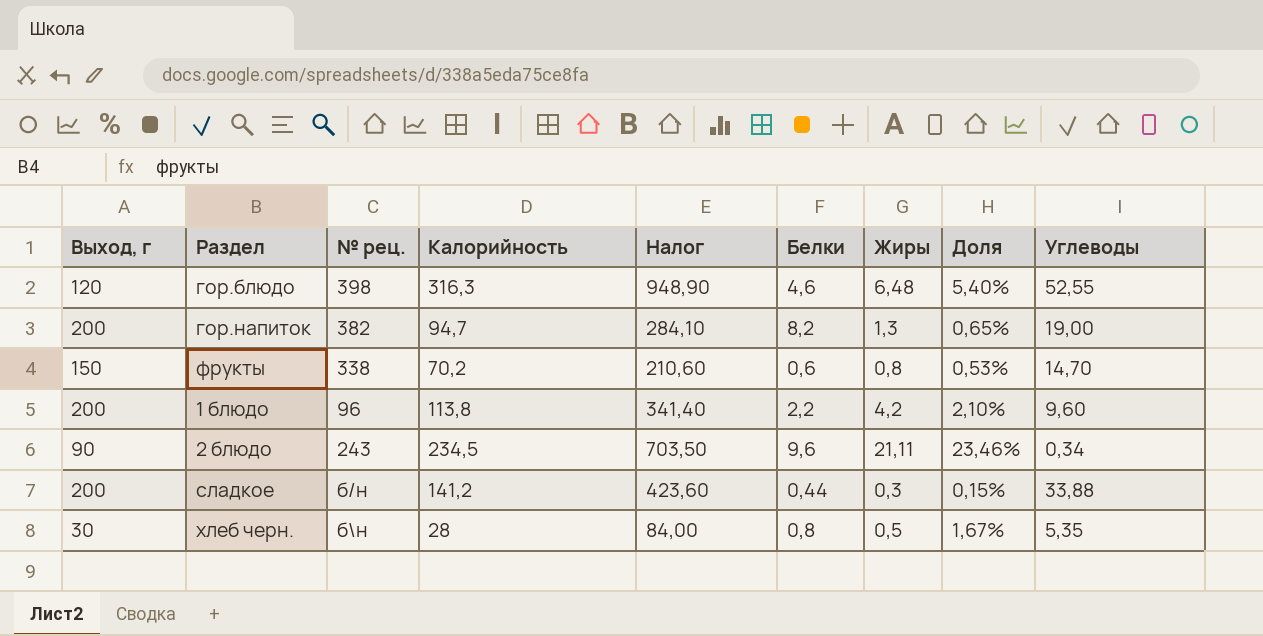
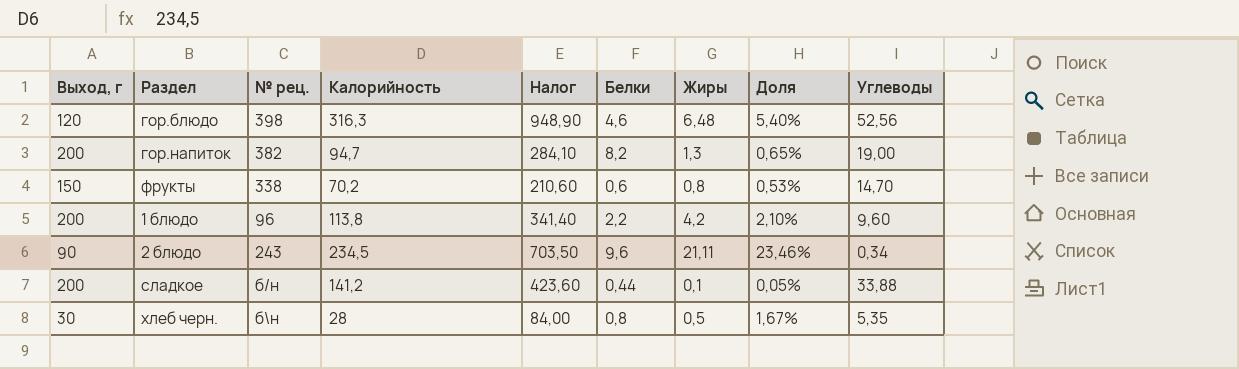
гор.блюдо | Углеводы: 52,55 -> 52,56
сладкое | Жиры: 0,3 -> 0,1
сладкое | Доля: 0,15% -> 0,05%

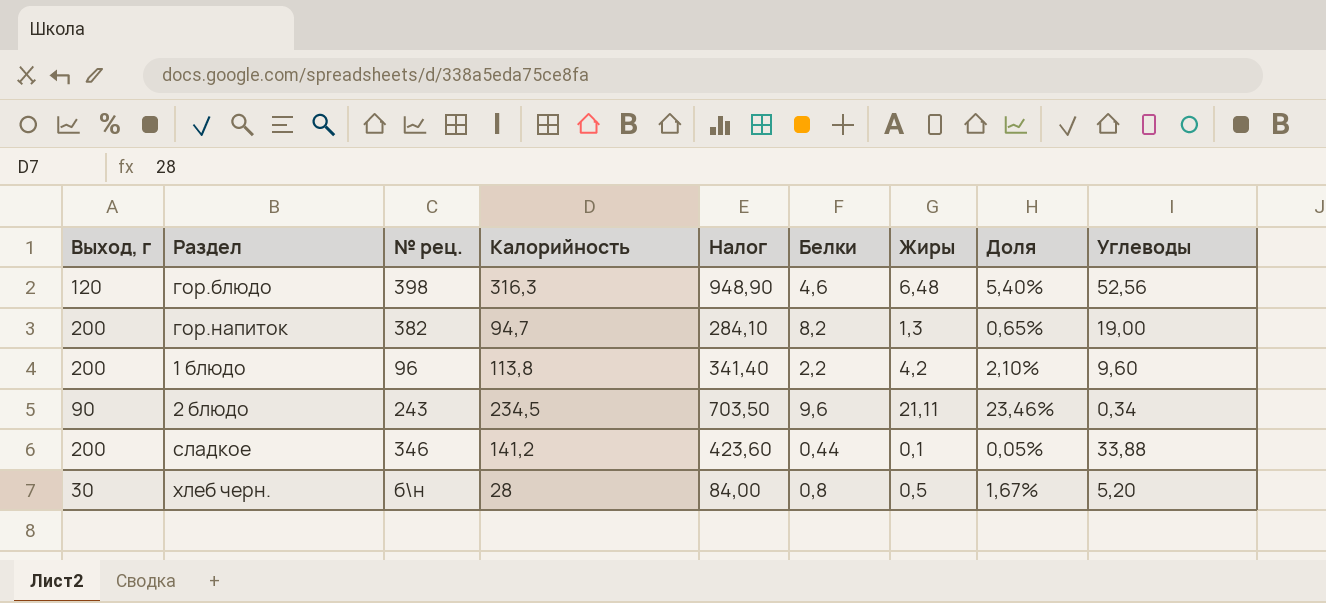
row фрукты: 150 | 338 | 70,2 | 210,60 | 0,6 | 0,8 | 0,53% | 14,70 -> none
сладкое | № рец.: б/н -> 346
хлеб черн. | Углеводы: 5,35 -> 5,20

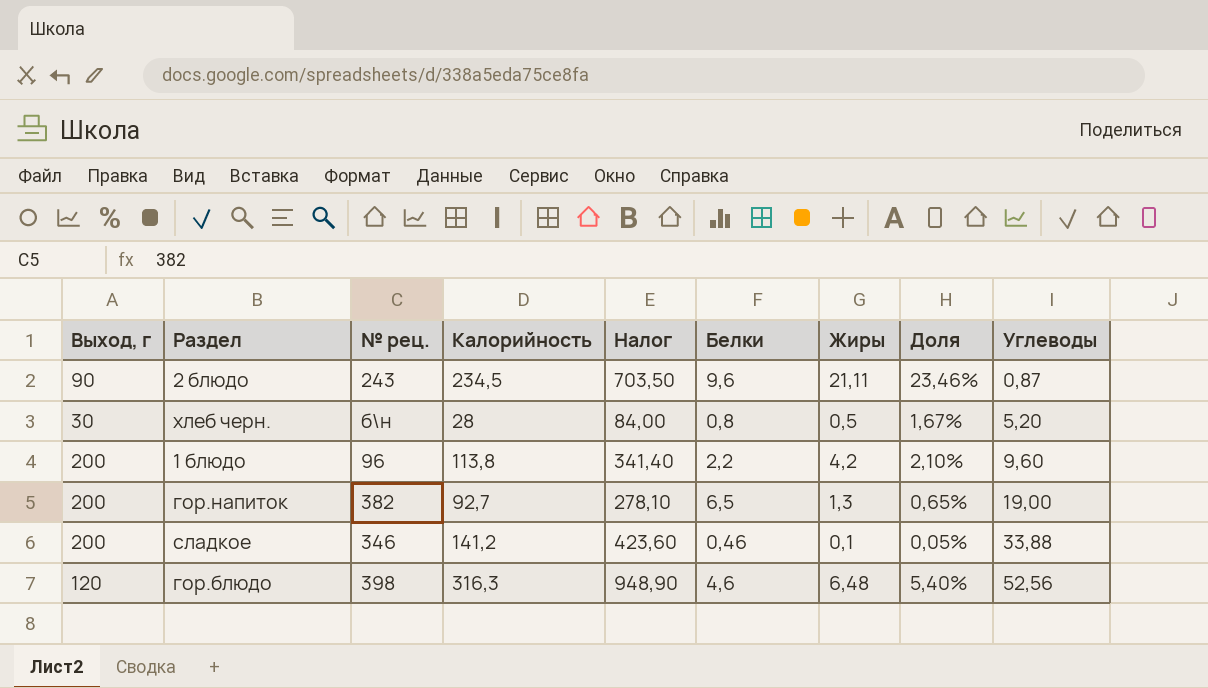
row order: none -> Углеводы ascending
2 блюдо | Углеводы: 0,34 -> 0,87
гор.напиток | Калорийность: 94,7 -> 92,7
гор.напиток | Налог: 284,10 -> 278,10
гор.напиток | Белки: 8,2 -> 6,5
сладкое | Белки: 0,44 -> 0,46

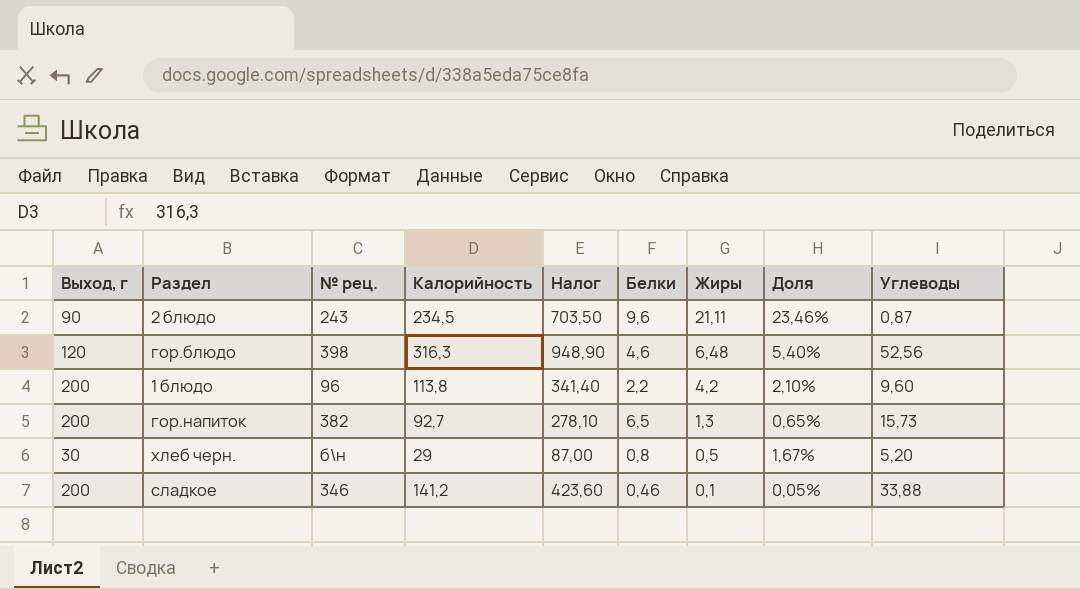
row order: Углеводы ascending -> Жиры descending
гор.напиток | Углеводы: 19,00 -> 15,73
хлеб черн. | Калорийность: 28 -> 29
хлеб черн. | Налог: 84,00 -> 87,00

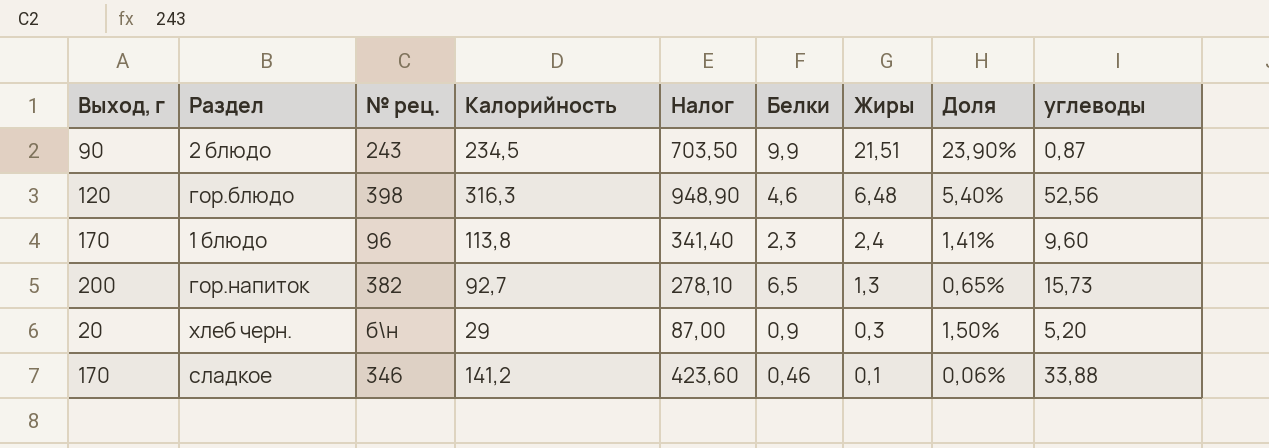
column name: Углеводы -> углеводы
2 блюдо | Белки: 9,6 -> 9,9
2 блюдо | Жиры: 21,11 -> 21,51
2 блюдо | Доля: 23,46% -> 23,90%
1 блюдо | Выход, г: 200 -> 170
1 блюдо | Белки: 2,2 -> 2,3
1 блюдо | Жиры: 4,2 -> 2,4
1 блюдо | Доля: 2,10% -> 1,41%
хлеб черн. | Выход, г: 30 -> 20
хлеб черн. | Белки: 0,8 -> 0,9
хлеб черн. | Жиры: 0,5 -> 0,3
хлеб черн. | Доля: 1,67% -> 1,50%
сладкое | Выход, г: 200 -> 170
сладкое | Доля: 0,05% -> 0,06%

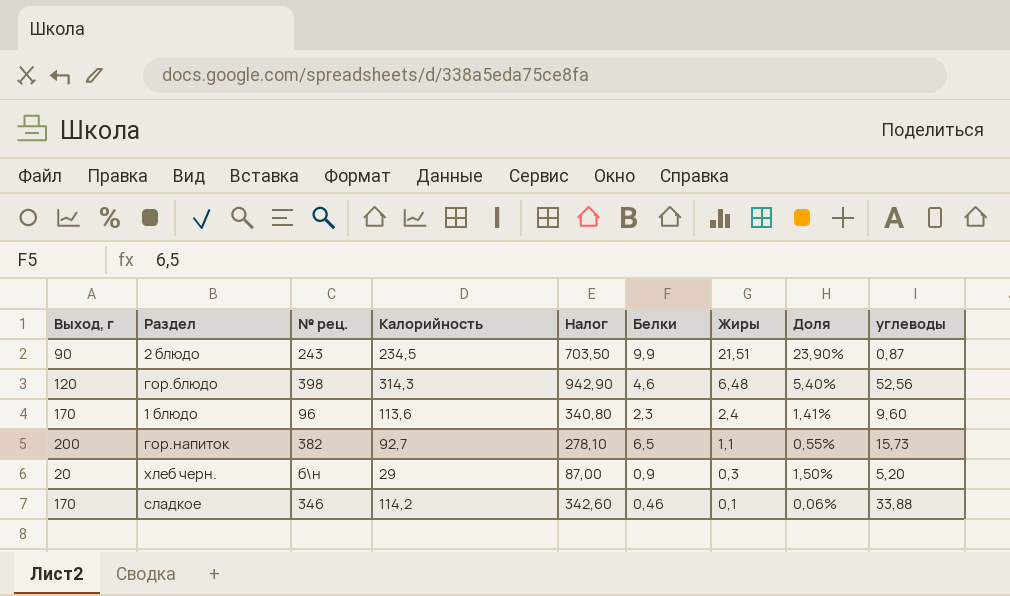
гор.блюдо | Калорийность: 316,3 -> 314,3
гор.блюдо | Налог: 948,90 -> 942,90
1 блюдо | Калорийность: 113,8 -> 113,6
1 блюдо | Налог: 341,40 -> 340,80
гор.напиток | Жиры: 1,3 -> 1,1
гор.напиток | Доля: 0,65% -> 0,55%
сладкое | Калорийность: 141,2 -> 114,2
сладкое | Налог: 423,60 -> 342,60

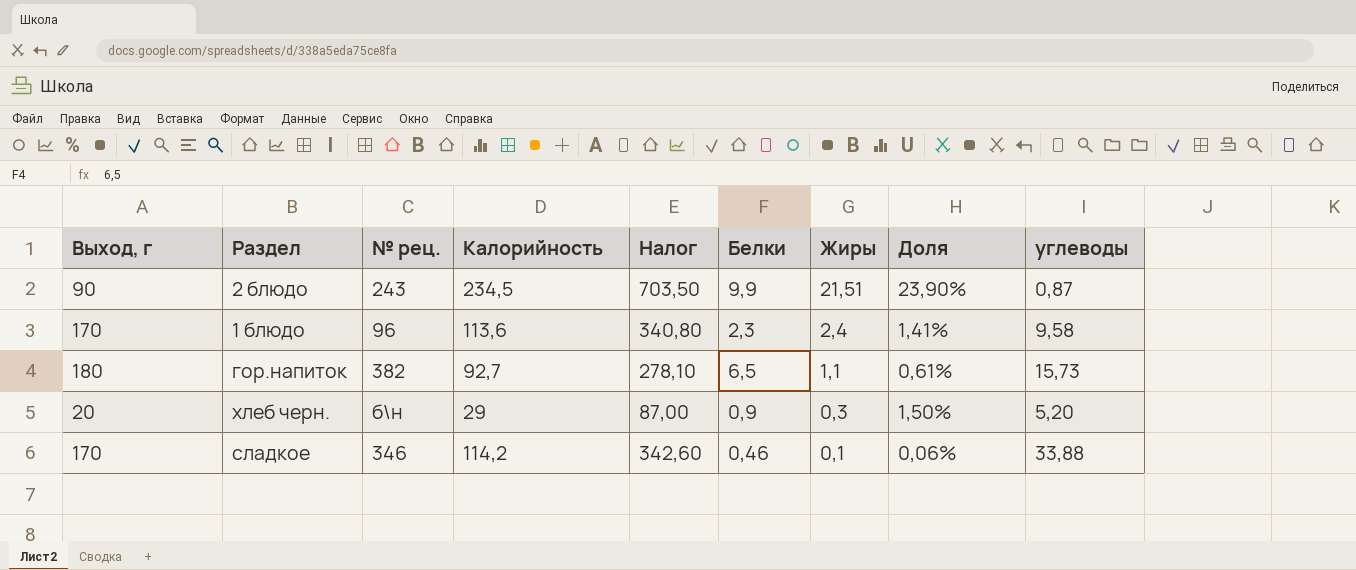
row гор.блюдо: 120 | 398 | 314,3 | 942,90 | 4,6 | 6,48 | 5,40% | 52,56 -> none
1 блюдо | углеводы: 9,60 -> 9,58
гор.напиток | Выход, г: 200 -> 180
гор.напиток | Доля: 0,55% -> 0,61%

